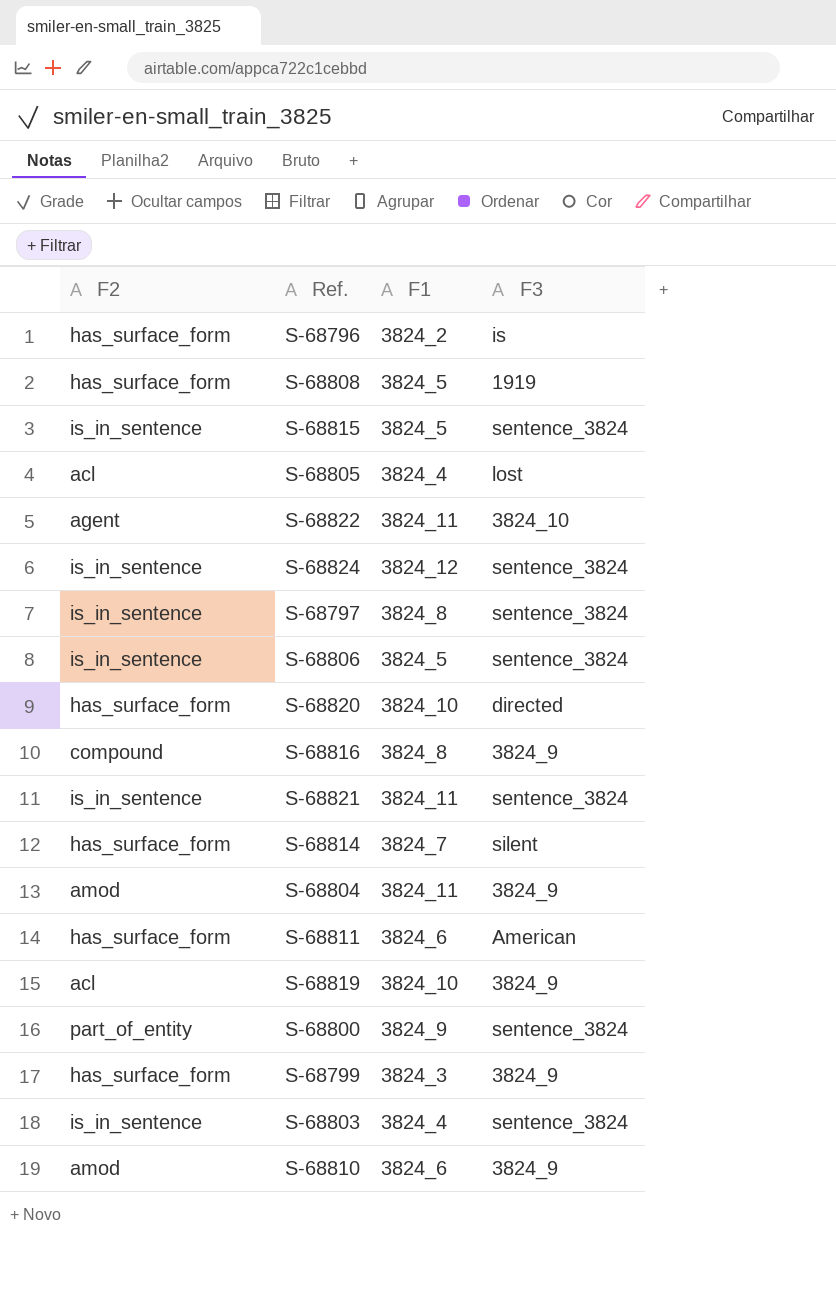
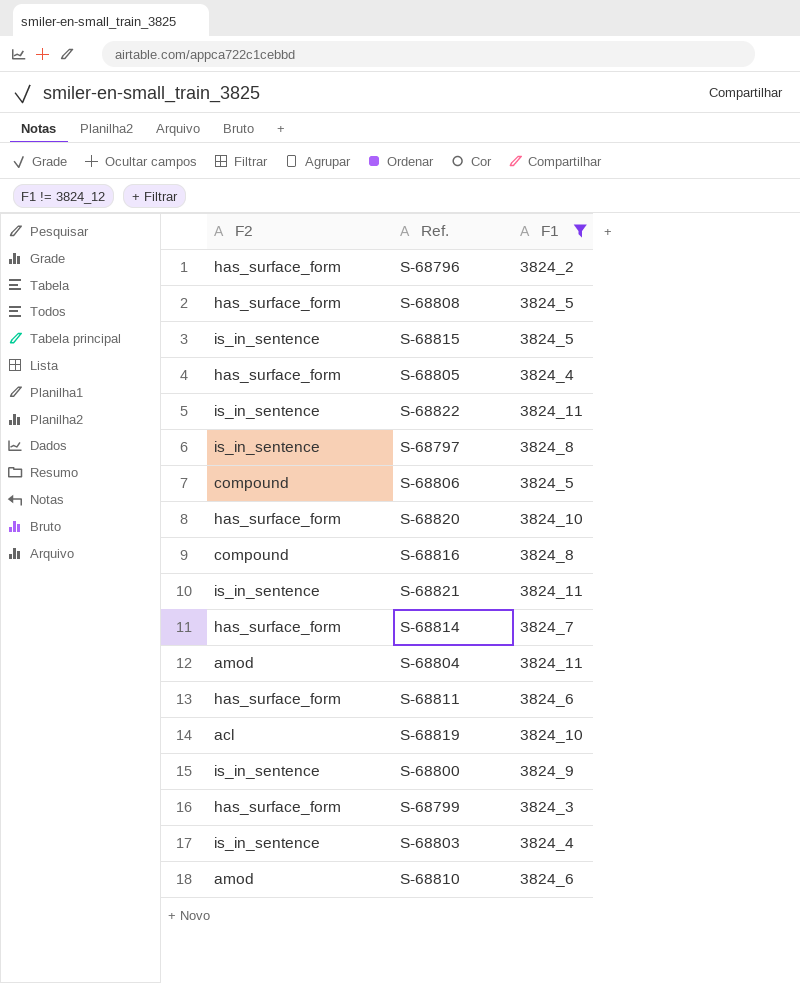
filter: none -> F1 != 3824_12
column F3 | position: 4 -> none
S-68805 | F2: acl -> has_surface_form
S-68822 | F2: agent -> is_in_sentence
S-68806 | F2: is_in_sentence -> compound
S-68800 | F2: part_of_entity -> is_in_sentence

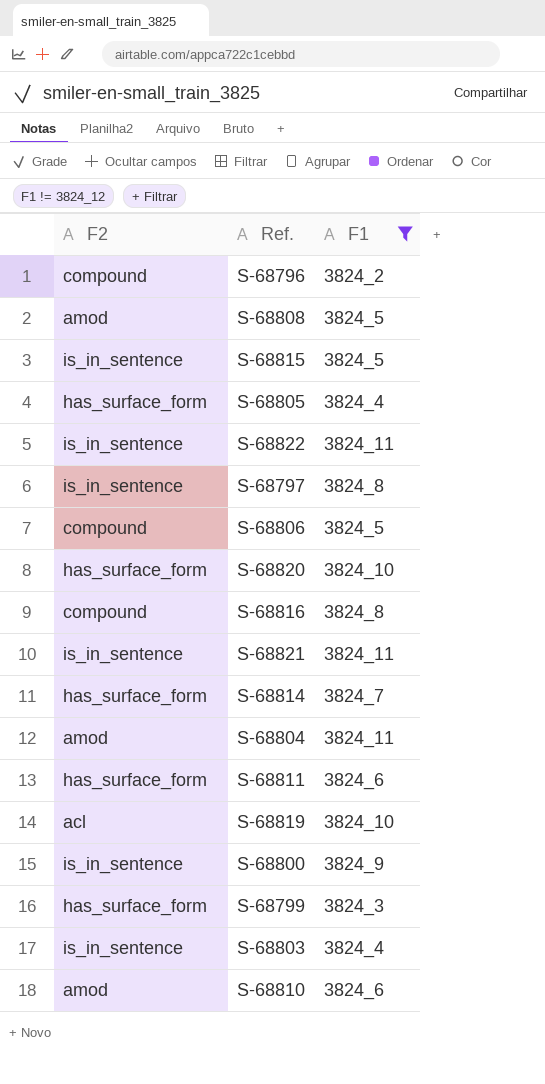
S-68796 | F2: has_surface_form -> compound
S-68808 | F2: has_surface_form -> amod

